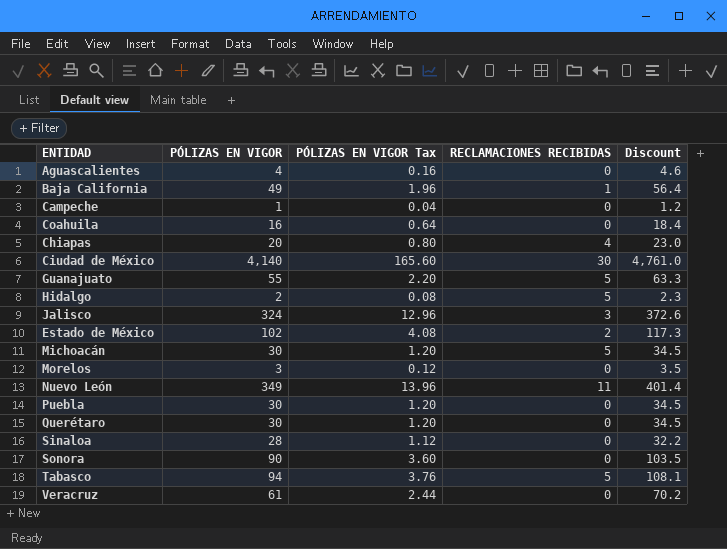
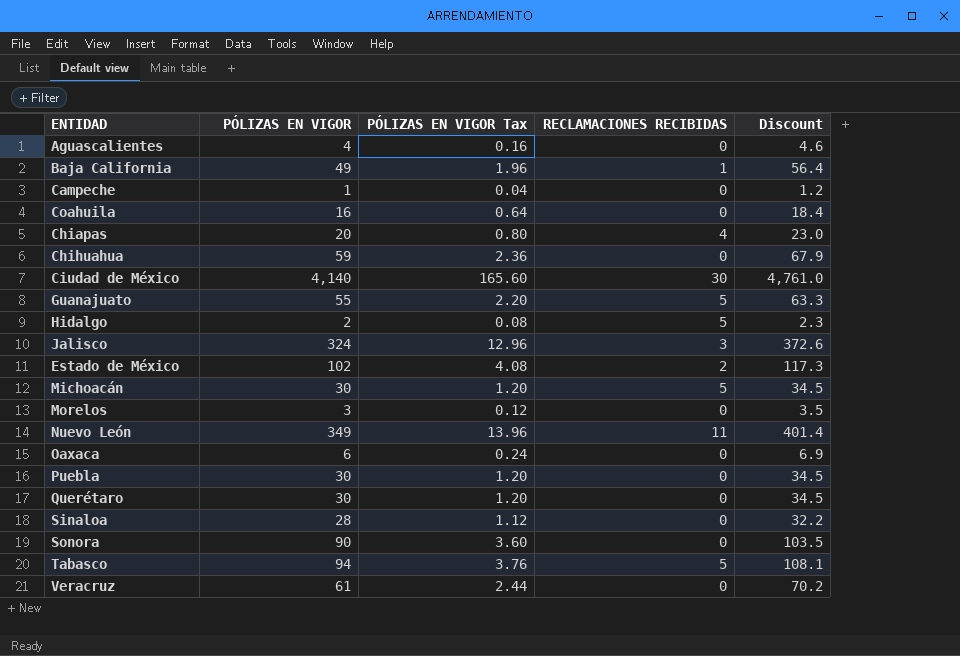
row Chihuahua: none -> 59 | 2.36 | 0 | 67.9
row Oaxaca: none -> 6 | 0.24 | 0 | 6.9

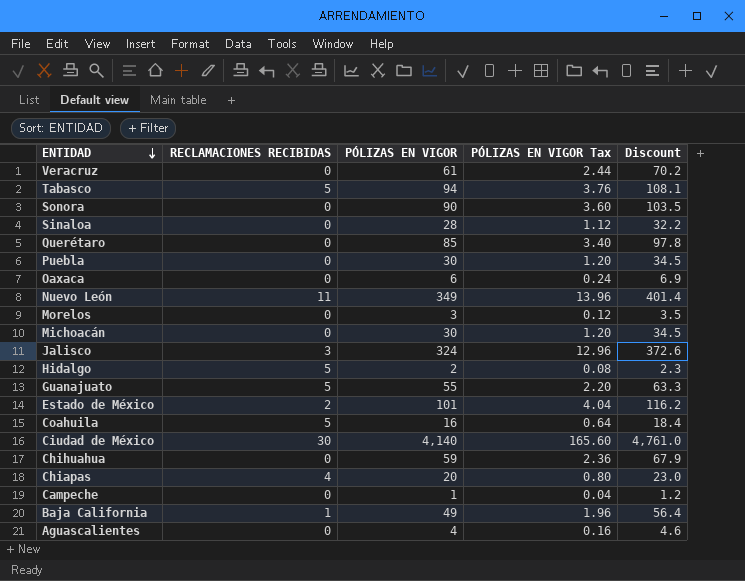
row order: none -> ENTIDAD descending
column RECLAMACIONES RECIBIDAS | position: 4 -> 2
Querétaro | PÓLIZAS EN VIGOR: 30 -> 85
Querétaro | PÓLIZAS EN VIGOR Tax: 1.20 -> 3.40
Querétaro | Discount: 34.5 -> 97.8
Michoacán | RECLAMACIONES RECIBIDAS: 5 -> 0
Estado de México | PÓLIZAS EN VIGOR: 102 -> 101
Estado de México | PÓLIZAS EN VIGOR Tax: 4.08 -> 4.04
Estado de México | Discount: 117.3 -> 116.2
Coahuila | RECLAMACIONES RECIBIDAS: 0 -> 5

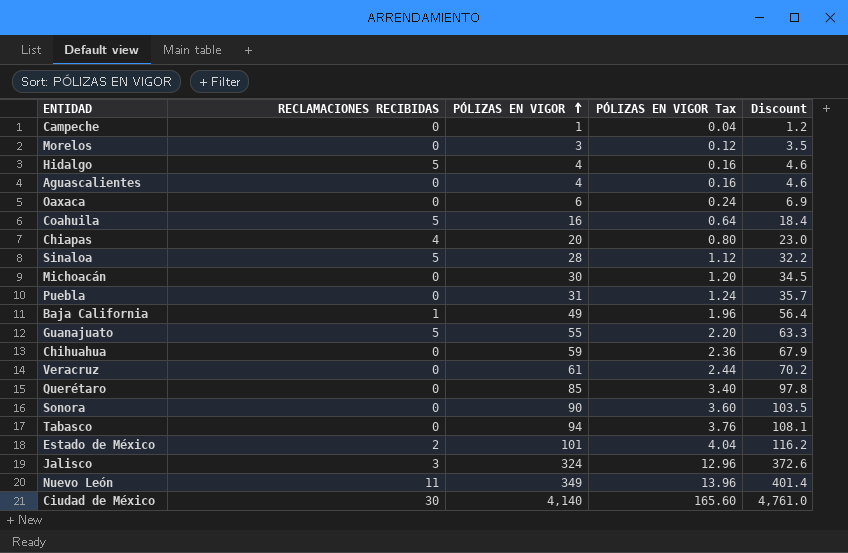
row order: ENTIDAD descending -> PÓLIZAS EN VIGOR ascending
Hidalgo | PÓLIZAS EN VIGOR: 2 -> 4
Hidalgo | PÓLIZAS EN VIGOR Tax: 0.08 -> 0.16
Hidalgo | Discount: 2.3 -> 4.6
Sinaloa | RECLAMACIONES RECIBIDAS: 0 -> 5
Puebla | PÓLIZAS EN VIGOR: 30 -> 31
Puebla | PÓLIZAS EN VIGOR Tax: 1.20 -> 1.24
Puebla | Discount: 34.5 -> 35.7
Tabasco | RECLAMACIONES RECIBIDAS: 5 -> 0

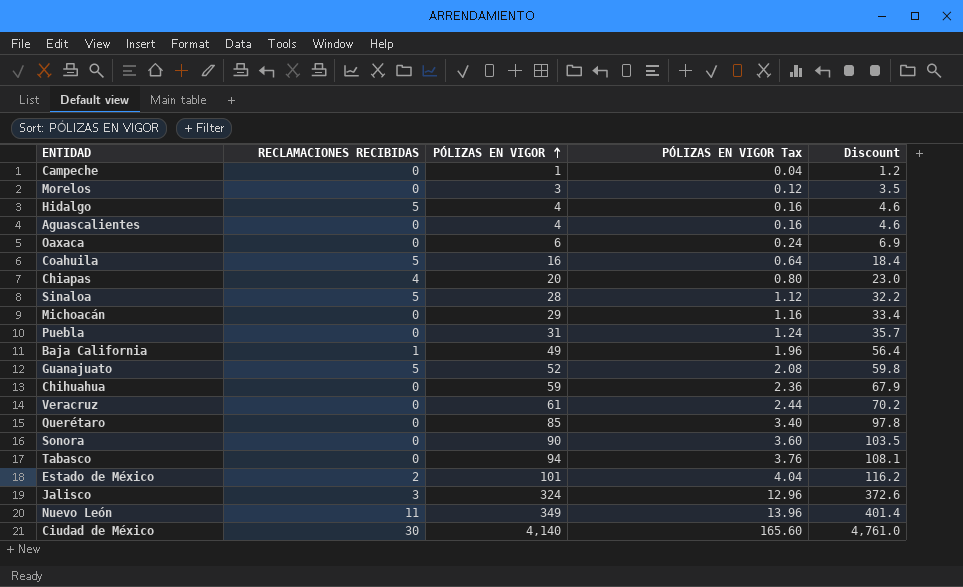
Michoacán | PÓLIZAS EN VIGOR: 30 -> 29
Michoacán | PÓLIZAS EN VIGOR Tax: 1.20 -> 1.16
Michoacán | Discount: 34.5 -> 33.4
Guanajuato | PÓLIZAS EN VIGOR: 55 -> 52
Guanajuato | PÓLIZAS EN VIGOR Tax: 2.20 -> 2.08
Guanajuato | Discount: 63.3 -> 59.8

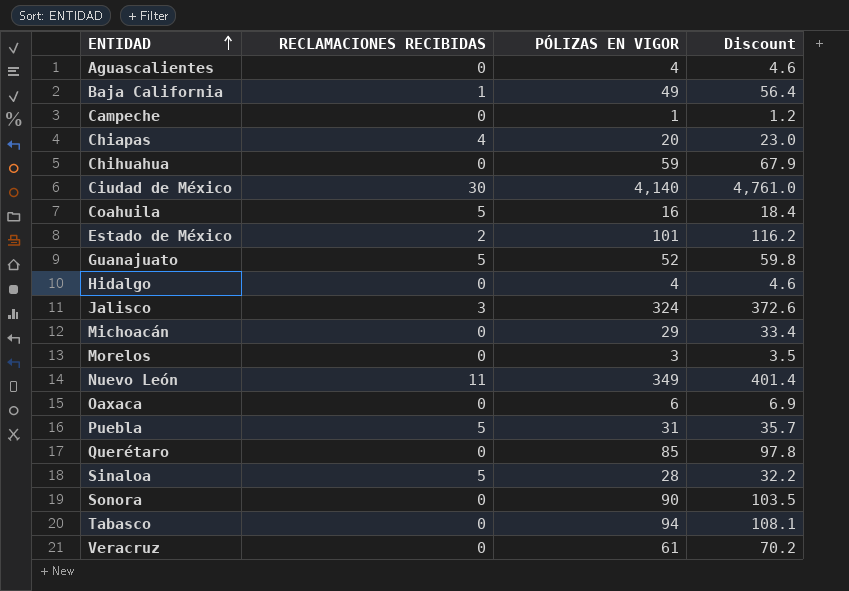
row order: PÓLIZAS EN VIGOR ascending -> ENTIDAD ascending
column PÓLIZAS EN VIGOR Tax | formula: [PÓLIZAS EN VIGOR] * 0.04 -> none
Hidalgo | RECLAMACIONES RECIBIDAS: 5 -> 0
Puebla | RECLAMACIONES RECIBIDAS: 0 -> 5

